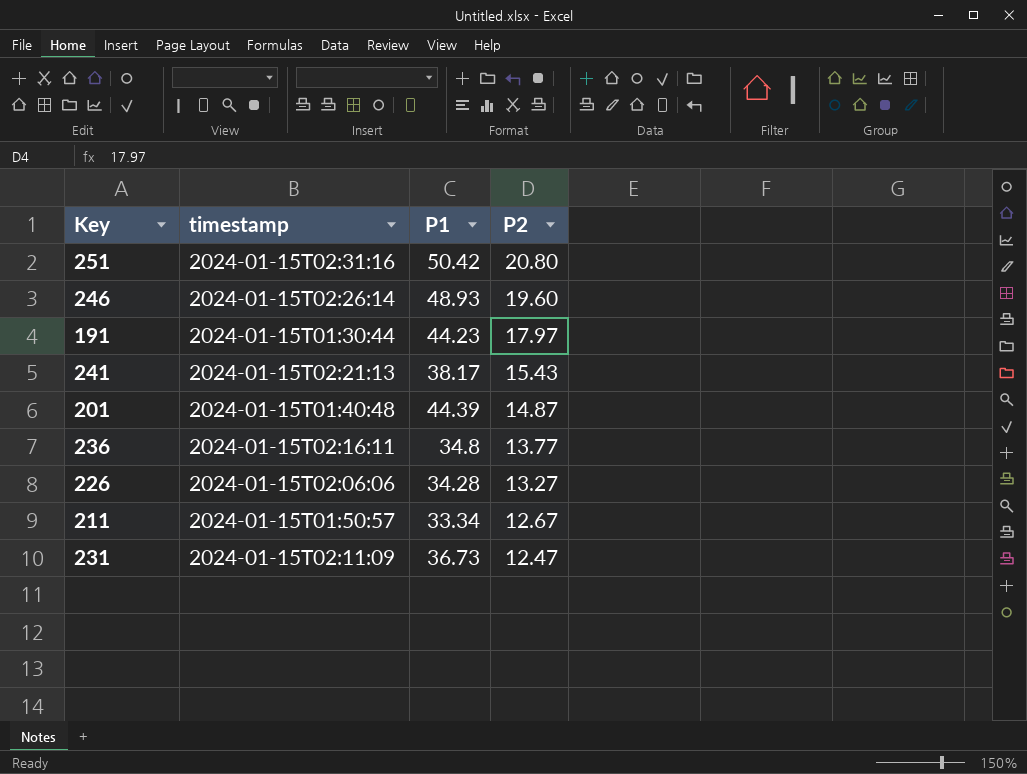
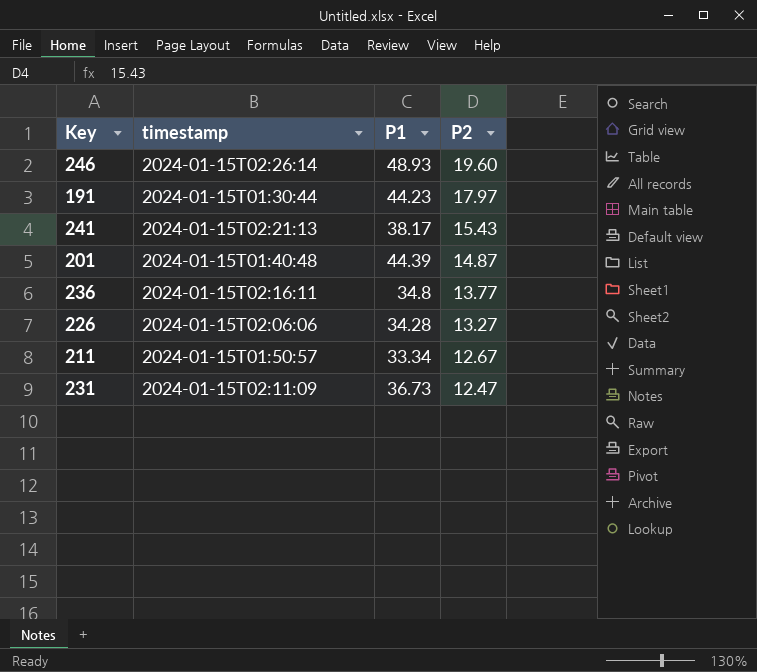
row 251: 2024-01-15T02:31:16 | 50.42 | 20.80 -> none

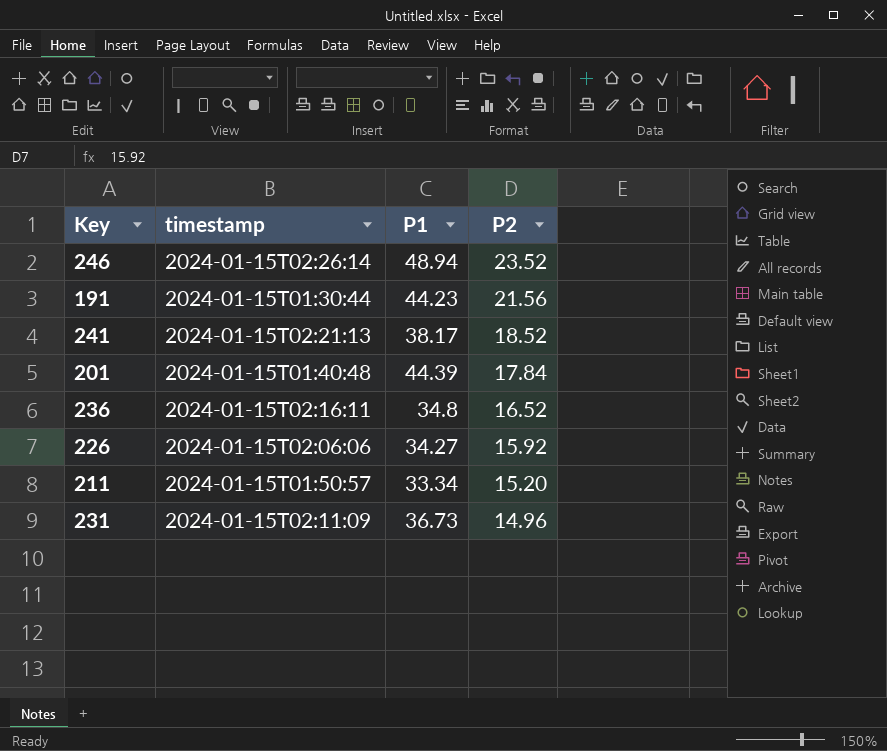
246 | P1: 48.93 -> 48.94
246 | P2: 19.60 -> 23.52
191 | P2: 17.97 -> 21.56
241 | P2: 15.43 -> 18.52
201 | P2: 14.87 -> 17.84
236 | P2: 13.77 -> 16.52
226 | P1: 34.28 -> 34.27
226 | P2: 13.27 -> 15.92
211 | P2: 12.67 -> 15.20
231 | P2: 12.47 -> 14.96

